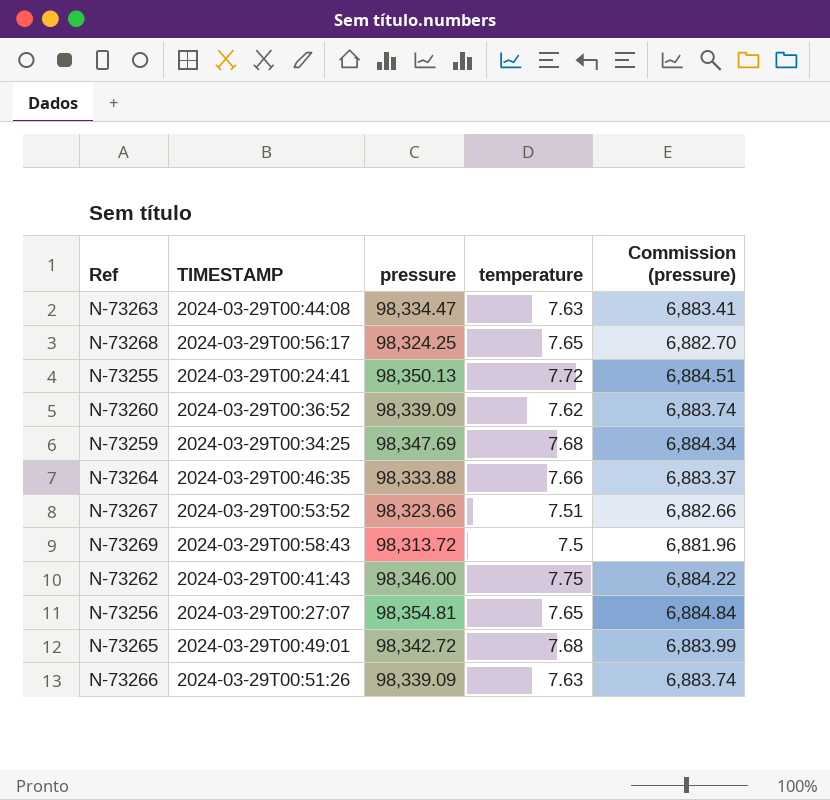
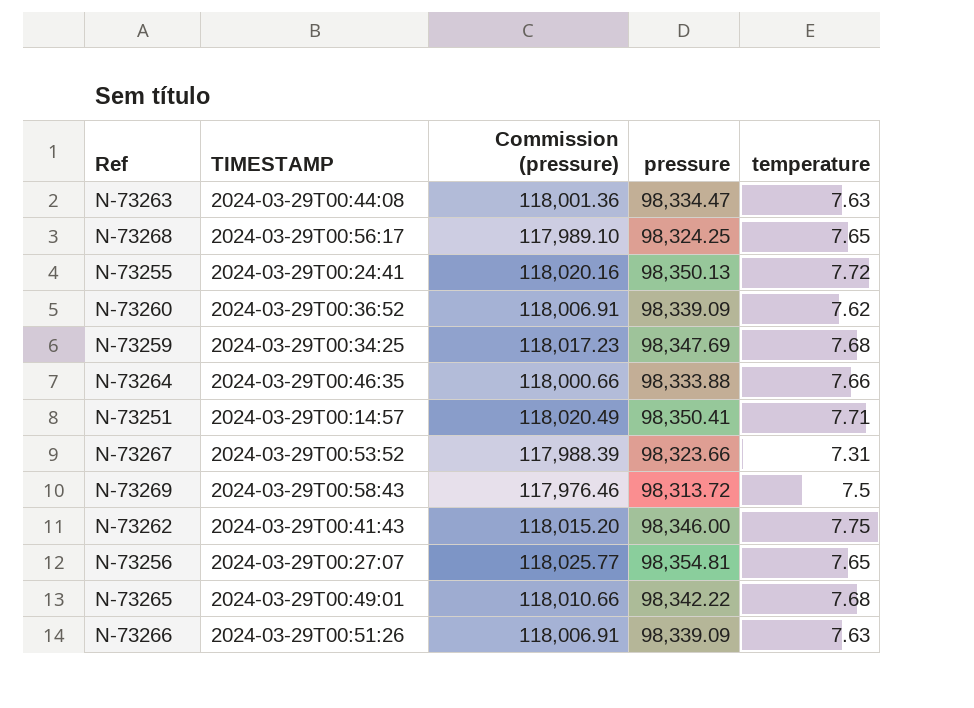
column Commission (pressure) | formula: [pressure] * 0.07 -> [pressure] * 1.2
column Commission (pressure) | position: 5 -> 3
row N-73251: none -> 2024-03-29T00:14:57 | 118,020.49 | 98,350.41 | 7.71
N-73267 | temperature: 7.51 -> 7.31
N-73265 | pressure: 98,342.72 -> 98,342.22

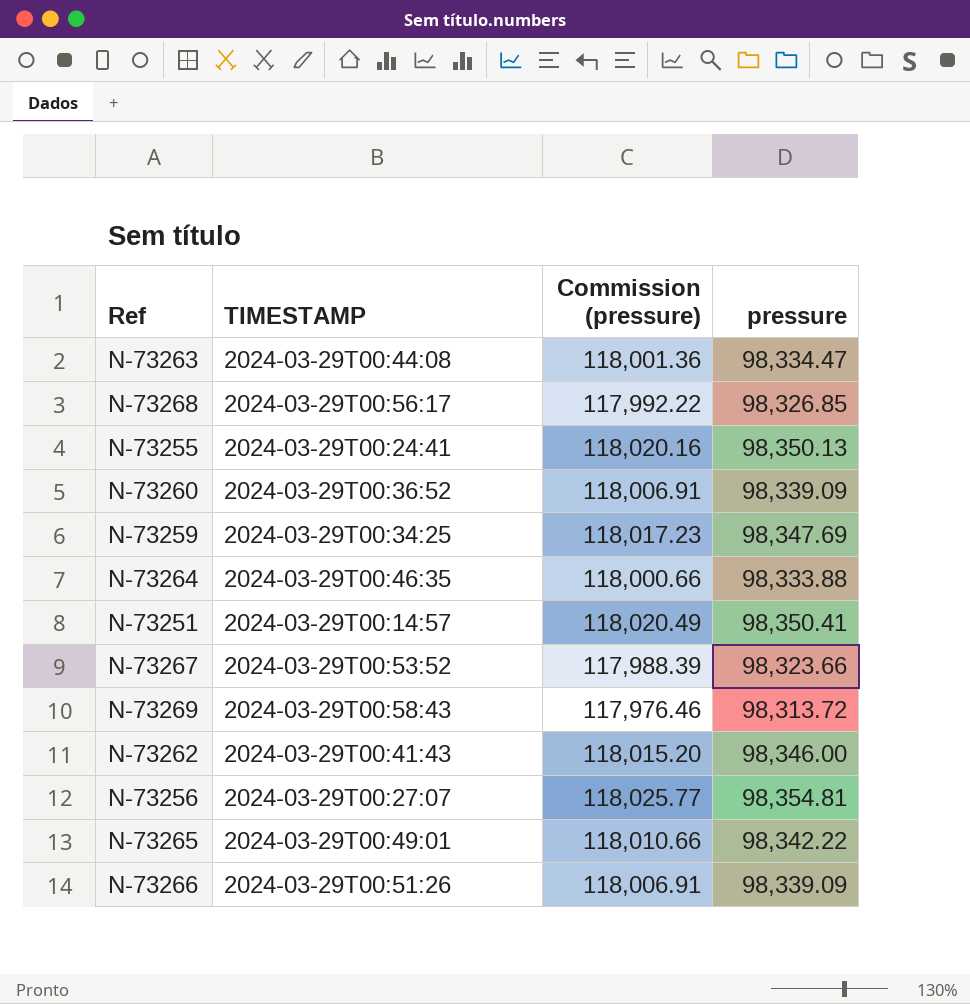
column temperature | position: 5 -> none
N-73268 | Commission (pressure): 117,989.10 -> 117,992.22
N-73268 | pressure: 98,324.25 -> 98,326.85

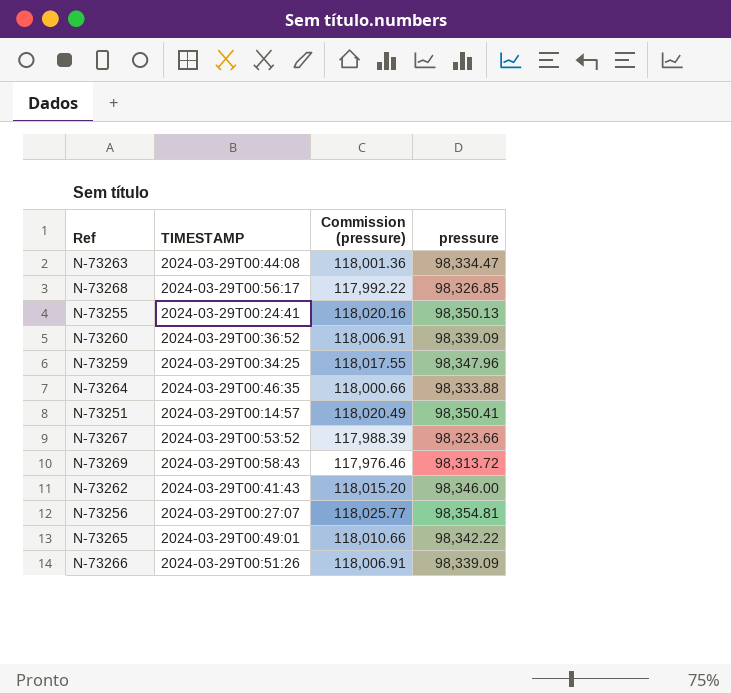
N-73259 | Commission (pressure): 118,017.23 -> 118,017.55
N-73259 | pressure: 98,347.69 -> 98,347.96

